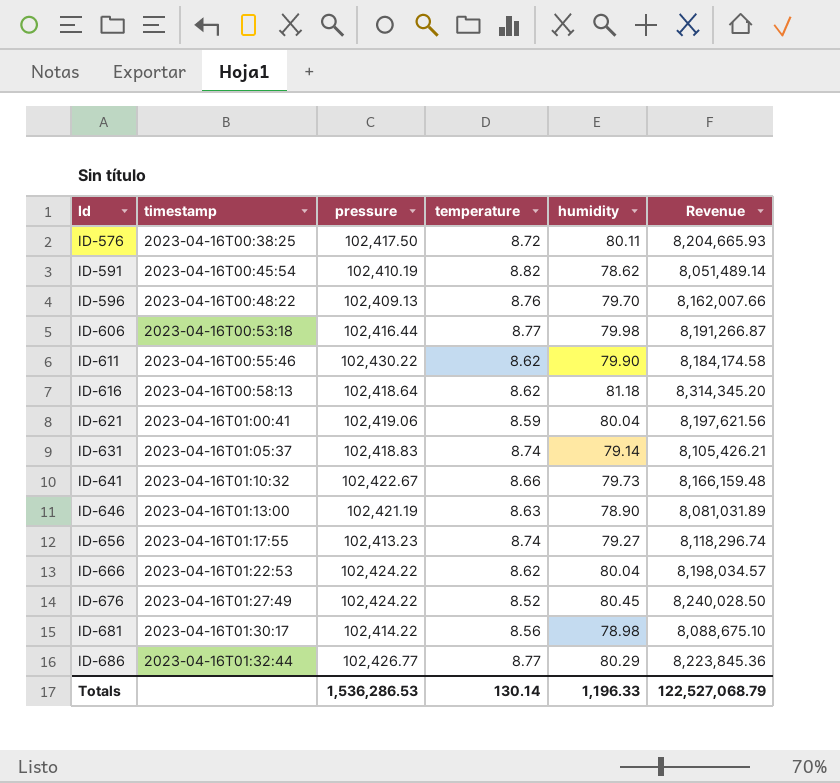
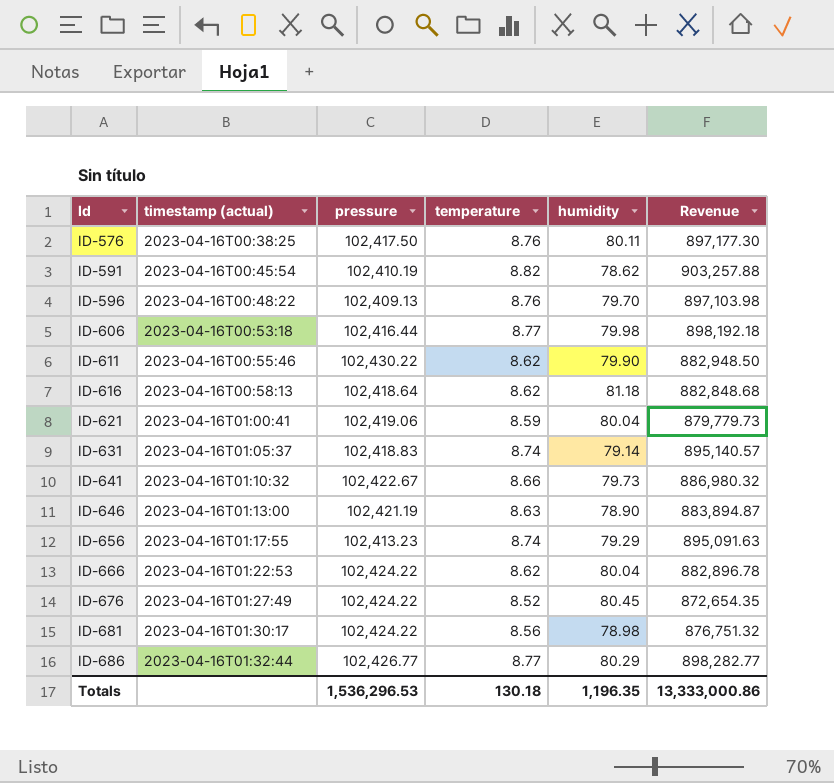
column name: timestamp -> timestamp (actual)
column Revenue | formula: [pressure] * [humidity] -> [pressure] * [temperature]
ID-576 | temperature: 8.72 -> 8.76
ID-656 | humidity: 79.27 -> 79.29
ID-681 | pressure: 102,414.22 -> 102,424.22
Totals | pressure: 1,536,286.53 -> 1,536,296.53
Totals | temperature: 130.14 -> 130.18
Totals | humidity: 1,196.33 -> 1,196.35
Totals | Revenue: 122,527,068.79 -> 13,333,000.86

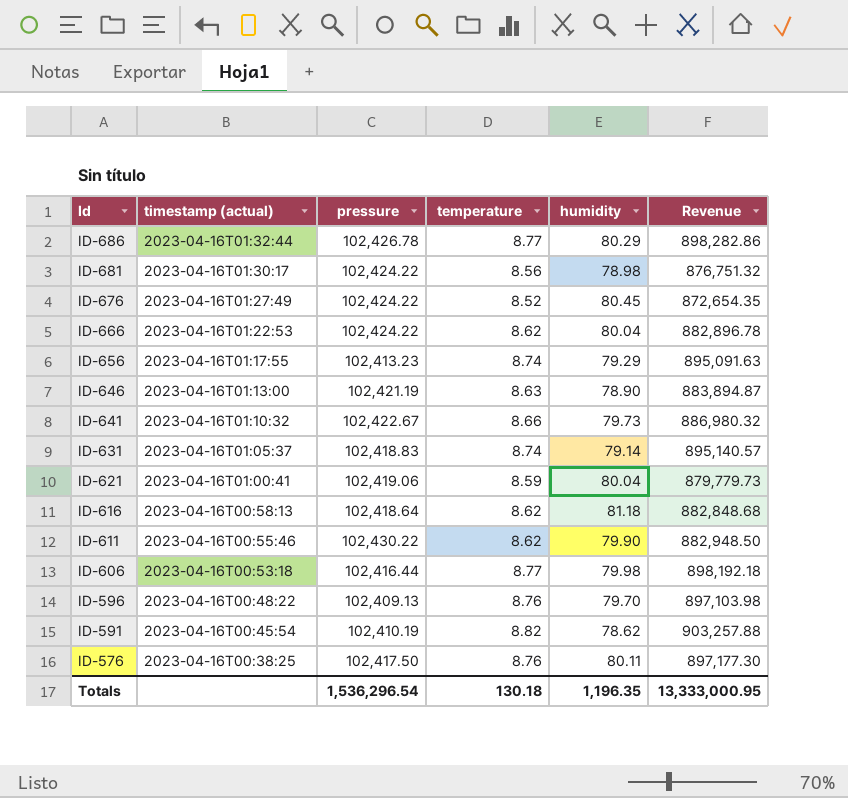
row order: Id ascending -> Id descending
ID-686 | pressure: 102,426.77 -> 102,426.78
ID-686 | Revenue: 898,282.77 -> 898,282.86
Totals | pressure: 1,536,296.53 -> 1,536,296.54
Totals | Revenue: 13,333,000.86 -> 13,333,000.95

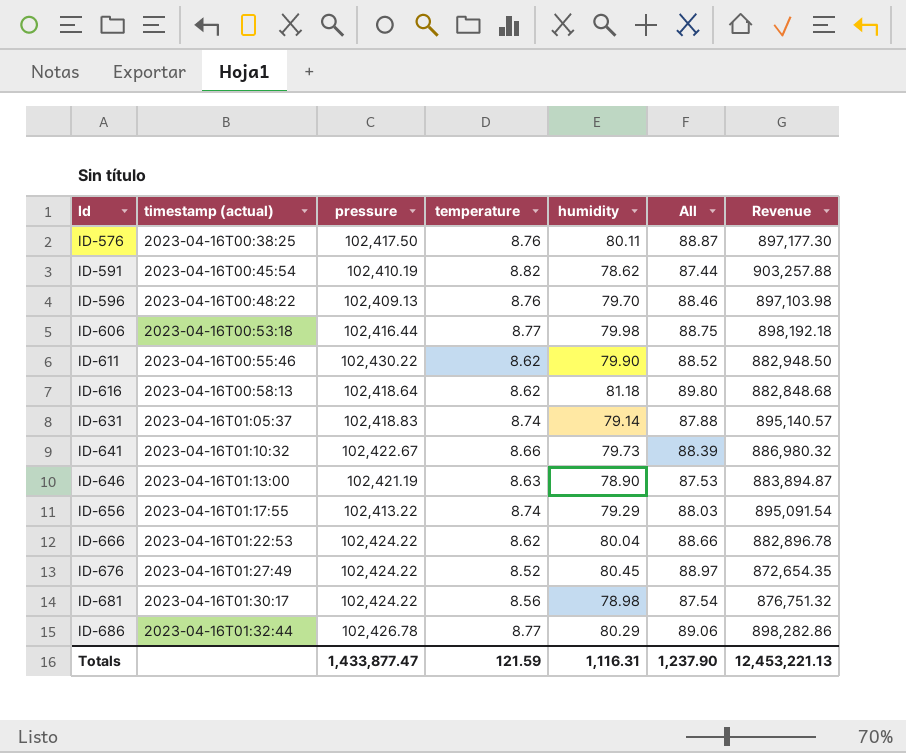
row order: Id descending -> Id ascending
column All | formula: none -> [temperature] + [humidity]
row ID-621: 2023-04-16T01:00:41 | 102,419.06 | 8.59 | 80.04 | 879,779.73 -> none
ID-656 | pressure: 102,413.23 -> 102,413.22
ID-656 | Revenue: 895,091.63 -> 895,091.54
Totals | pressure: 1,536,296.54 -> 1,433,877.47
Totals | temperature: 130.18 -> 121.59
Totals | humidity: 1,196.35 -> 1,116.31
Totals | Revenue: 13,333,000.95 -> 12,453,221.13

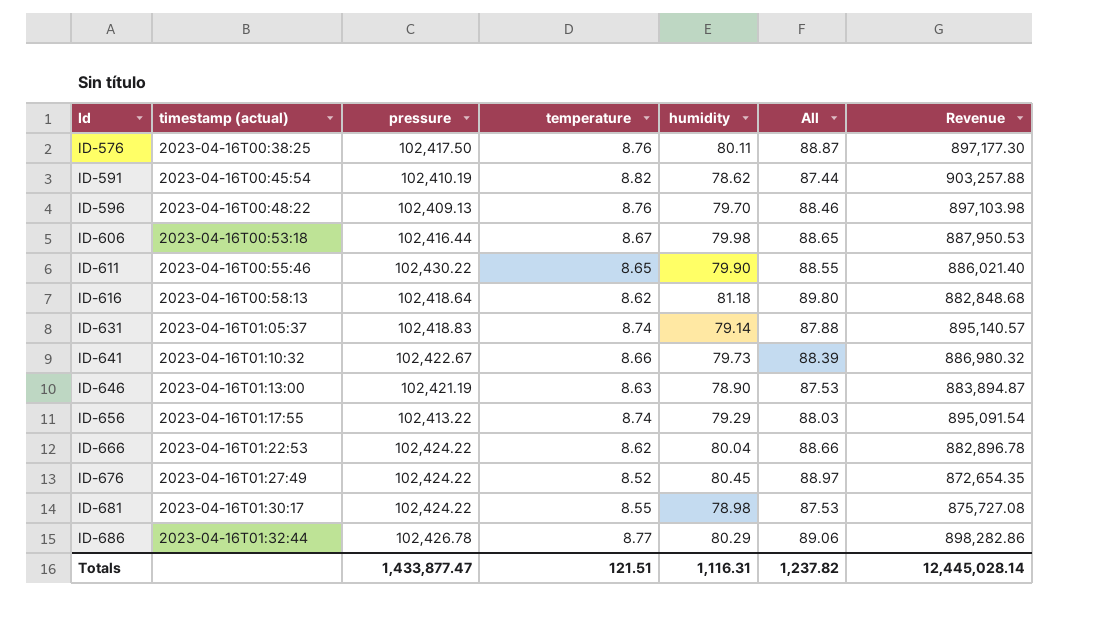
ID-606 | temperature: 8.77 -> 8.67
ID-606 | All: 88.75 -> 88.65
ID-606 | Revenue: 898,192.18 -> 887,950.53
ID-611 | temperature: 8.62 -> 8.65
ID-611 | All: 88.52 -> 88.55
ID-611 | Revenue: 882,948.50 -> 886,021.40
ID-681 | temperature: 8.56 -> 8.55
ID-681 | All: 87.54 -> 87.53
ID-681 | Revenue: 876,751.32 -> 875,727.08
Totals | temperature: 121.59 -> 121.51
Totals | All: 1,237.90 -> 1,237.82
Totals | Revenue: 12,453,221.13 -> 12,445,028.14

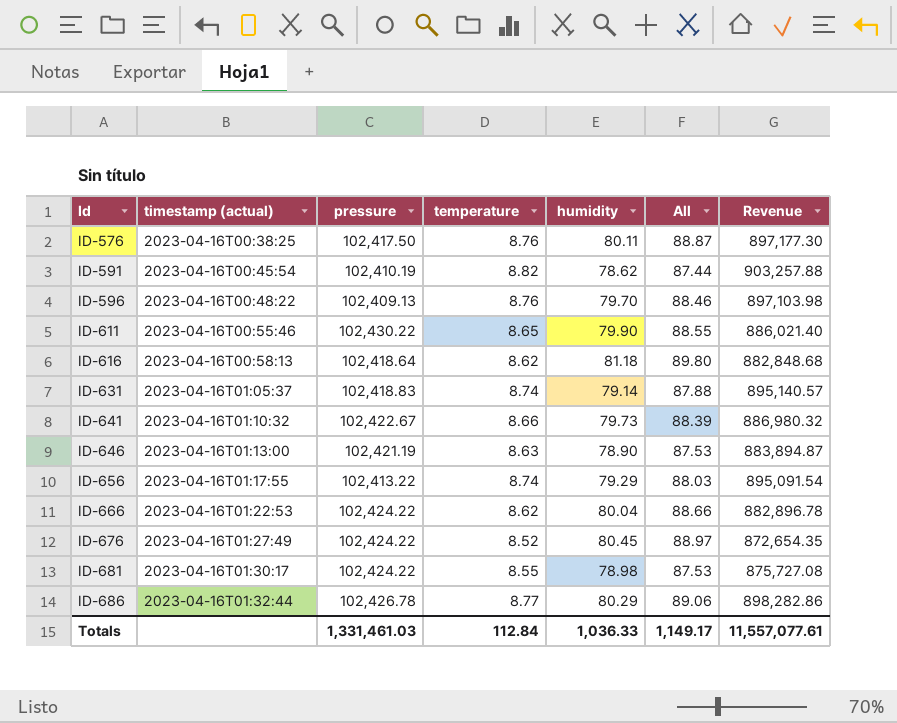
row ID-606: 2023-04-16T00:53:18 | 102,416.44 | 8.67 | 79.98 | 88.65 | 887,950.53 -> none
Totals | pressure: 1,433,877.47 -> 1,331,461.03
Totals | temperature: 121.51 -> 112.84
Totals | humidity: 1,116.31 -> 1,036.33
Totals | All: 1,237.82 -> 1,149.17
Totals | Revenue: 12,445,028.14 -> 11,557,077.61

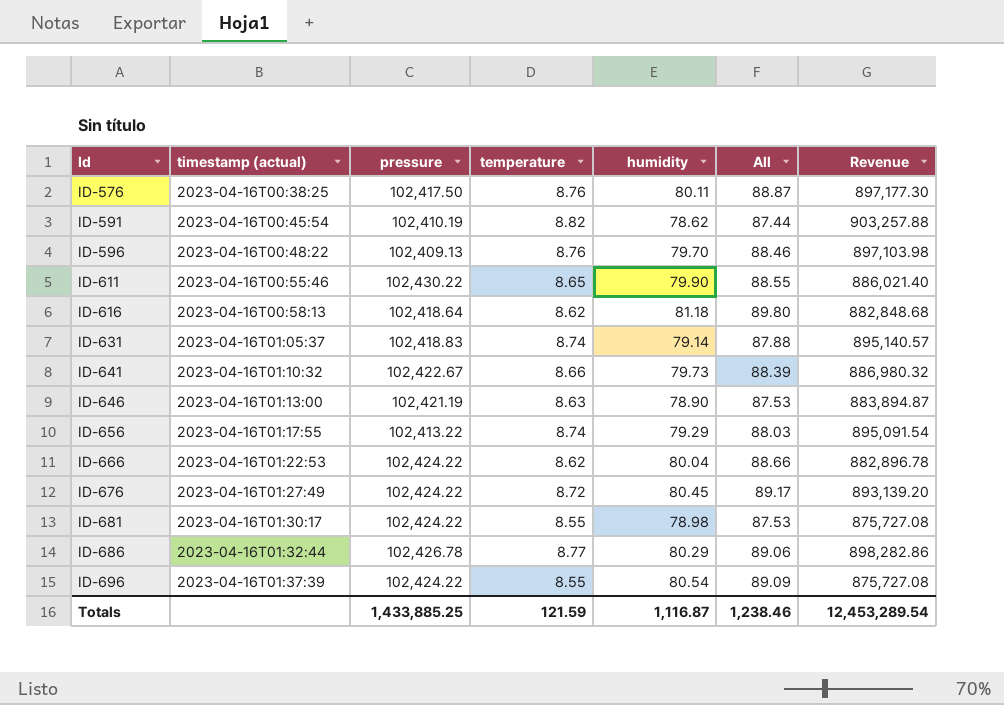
ID-676 | temperature: 8.52 -> 8.72
ID-676 | All: 88.97 -> 89.17
ID-676 | Revenue: 872,654.35 -> 893,139.20
row ID-696: none -> 2023-04-16T01:37:39 | 102,424.22 | 8.55 | 80.54 | 89.09 | 875,727.08
Totals | pressure: 1,331,461.03 -> 1,433,885.25
Totals | temperature: 112.84 -> 121.59
Totals | humidity: 1,036.33 -> 1,116.87
Totals | All: 1,149.17 -> 1,238.46
Totals | Revenue: 11,557,077.61 -> 12,453,289.54

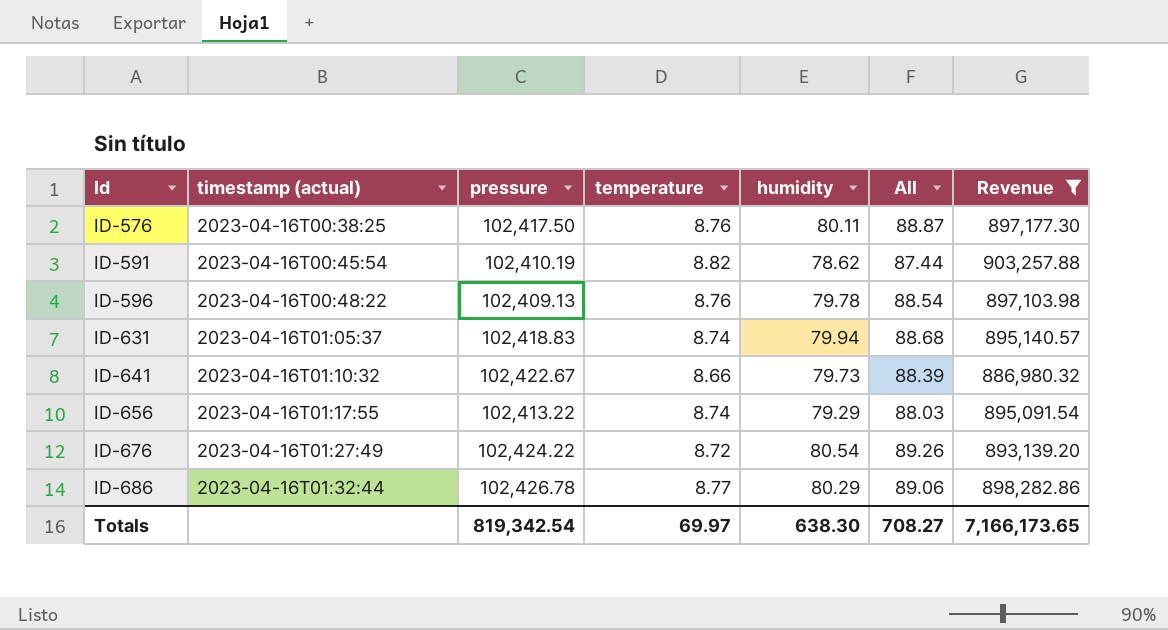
filter: none -> Revenue >= 886,980.32
ID-596 | humidity: 79.70 -> 79.78
ID-596 | All: 88.46 -> 88.54
ID-631 | humidity: 79.14 -> 79.94
ID-631 | All: 87.88 -> 88.68
ID-676 | humidity: 80.45 -> 80.54
ID-676 | All: 89.17 -> 89.26
Totals | pressure: 1,433,885.25 -> 819,342.54
Totals | temperature: 121.59 -> 69.97
Totals | humidity: 1,116.87 -> 638.30
Totals | All: 1,238.46 -> 708.27
Totals | Revenue: 12,453,289.54 -> 7,166,173.65

